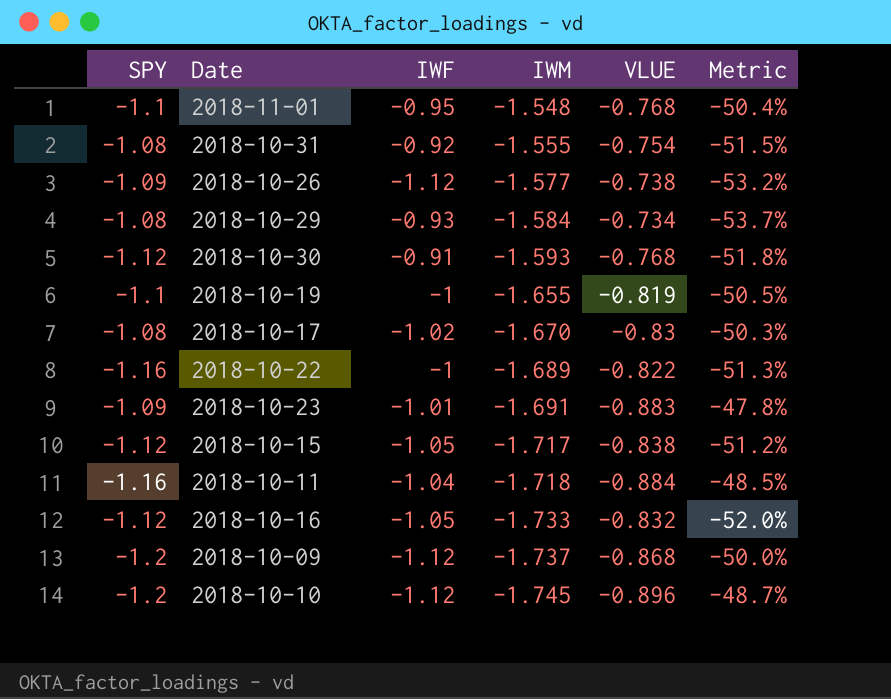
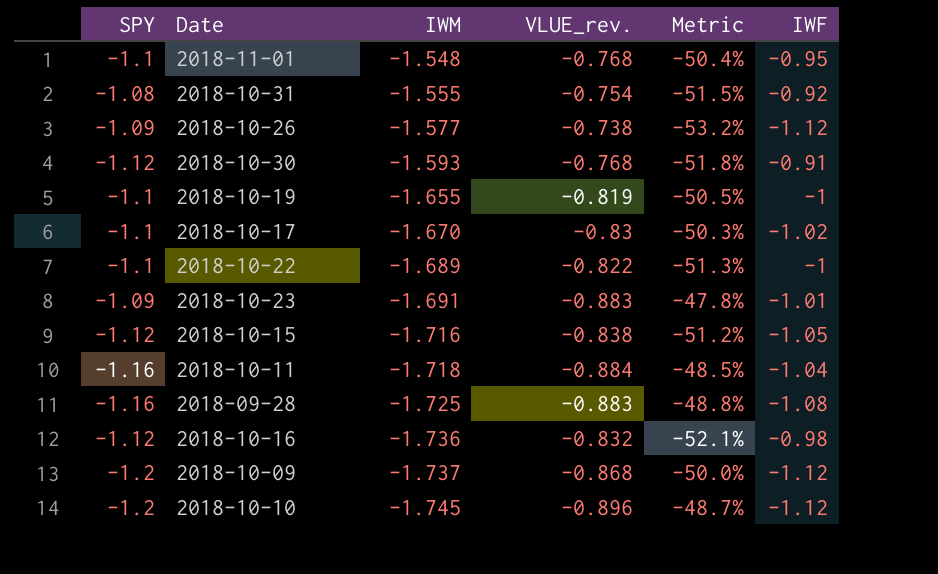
column name: VLUE -> VLUE_rev.
column IWF | position: 3 -> 6
row 2018-10-29: -1.08 | -0.93 | -1.584 | -0.734 | -53.7% -> none
2018-10-17 | SPY: -1.08 -> -1.1
2018-10-22 | SPY: -1.16 -> -1.1
2018-10-15 | IWM: -1.717 -> -1.716
row 2018-09-28: none -> -1.16 | -1.725 | -0.883 | -48.8% | -1.08
2018-10-16 | IWM: -1.733 -> -1.736
2018-10-16 | Metric: -52.0% -> -52.1%
2018-10-16 | IWF: -1.05 -> -0.98

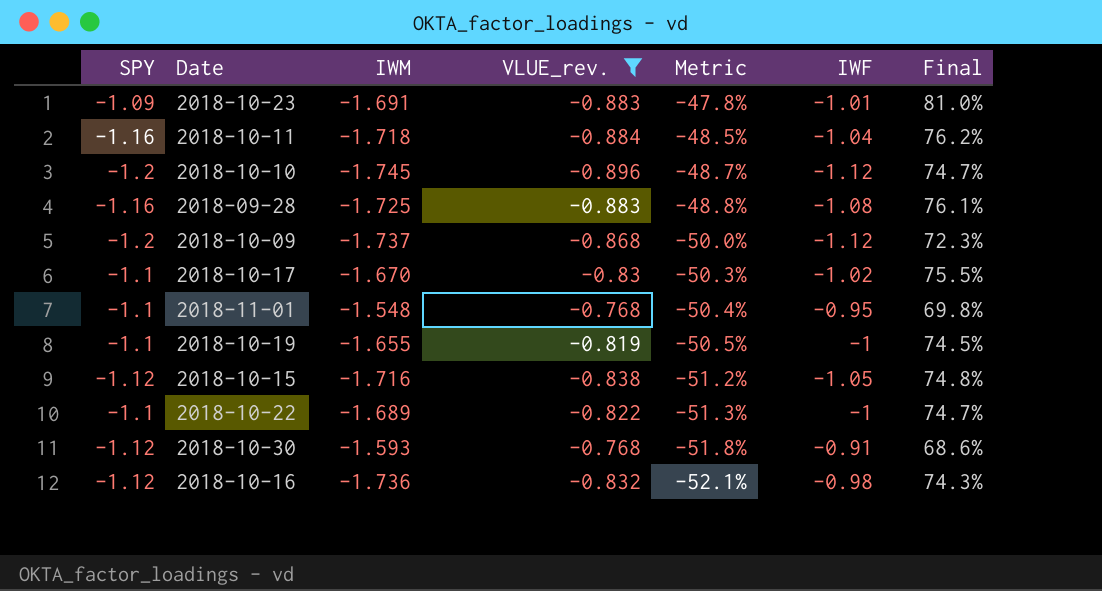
filter: none -> VLUE_rev. <= -0.768
row order: IWM descending -> Metric descending
column Final | formula: none -> [VLUE_rev.] / [SPY]

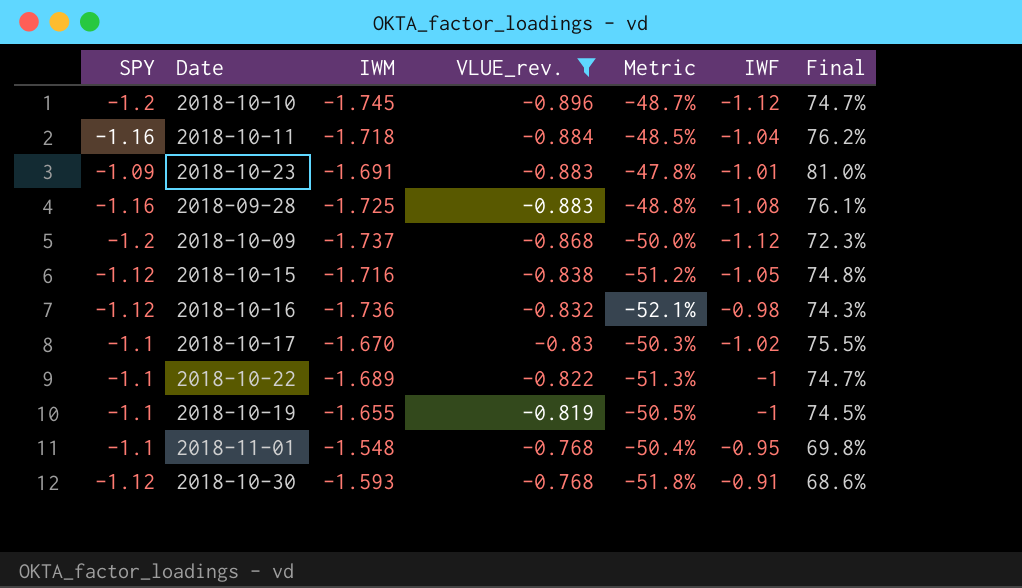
row order: Metric descending -> VLUE_rev. ascending

